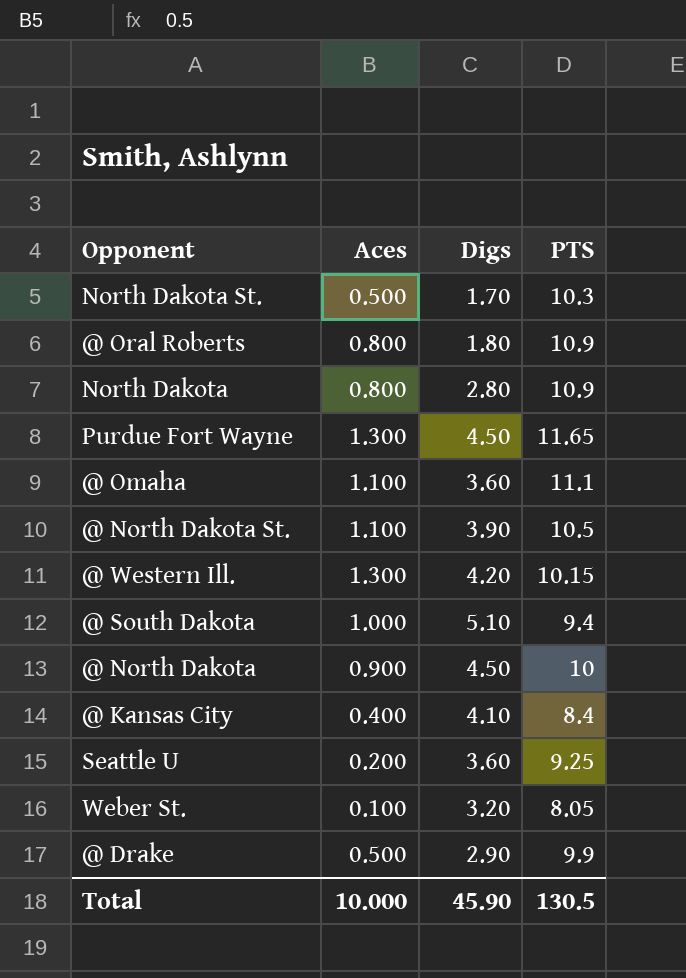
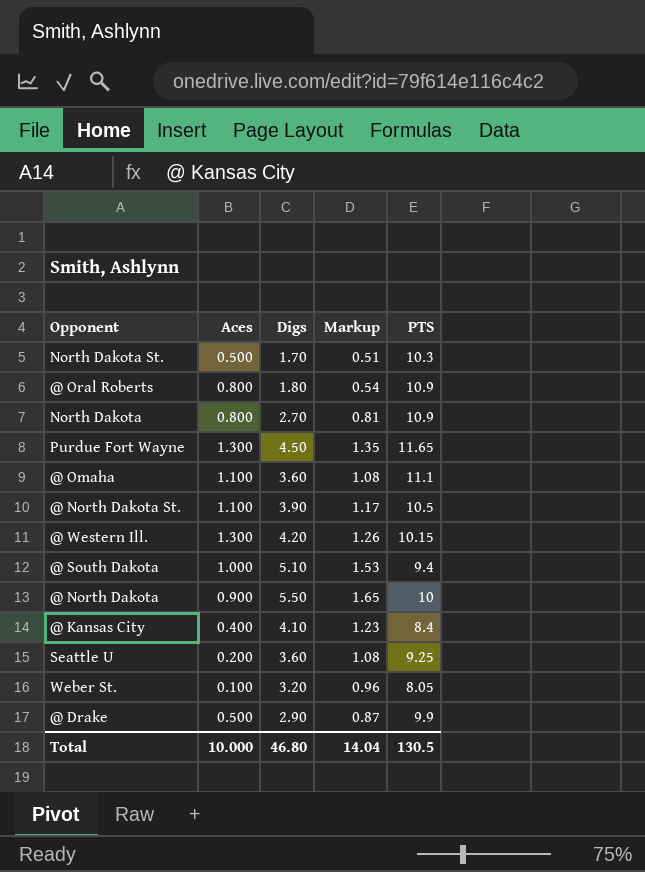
column Markup | formula: none -> [Digs] * 0.3
North Dakota | Digs: 2.80 -> 2.70
@ North Dakota | Digs: 4.50 -> 5.50
Total | Digs: 45.90 -> 46.80

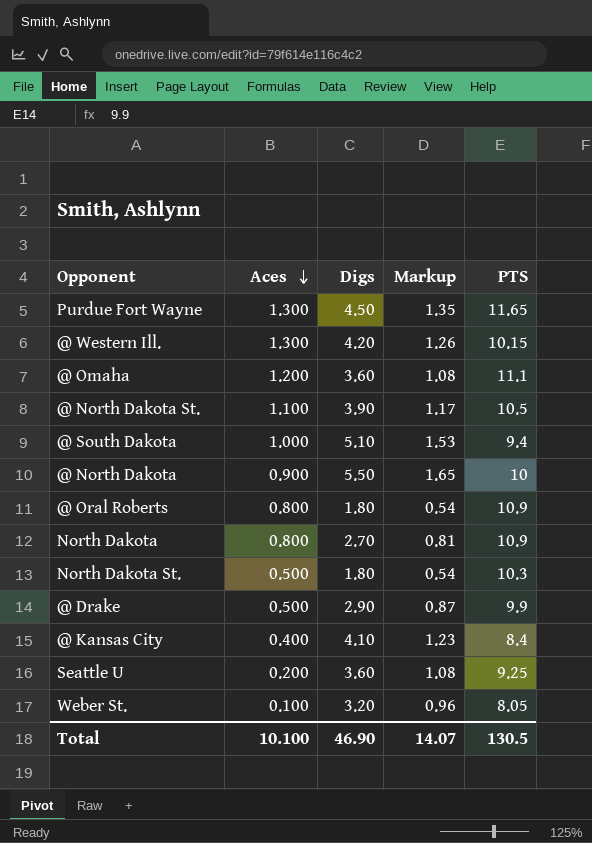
row order: none -> Aces descending
@ Omaha | Aces: 1.100 -> 1.200
North Dakota St. | Digs: 1.70 -> 1.80
North Dakota St. | Markup: 0.51 -> 0.54
Total | Aces: 10.000 -> 10.100
Total | Digs: 46.80 -> 46.90
Total | Markup: 14.04 -> 14.07

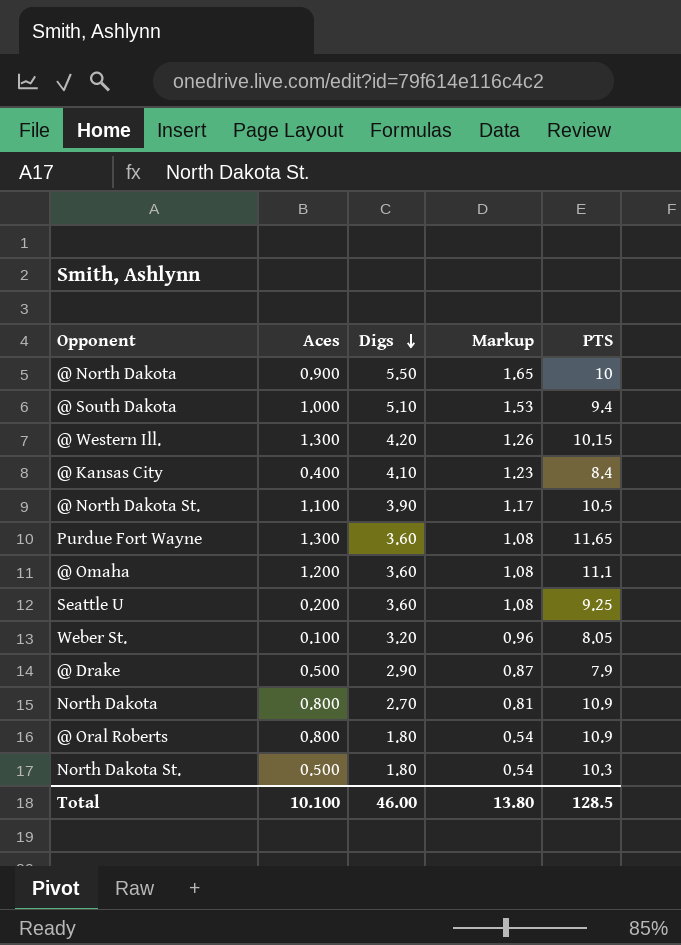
row order: Aces descending -> Digs descending
Purdue Fort Wayne | Digs: 4.50 -> 3.60
Purdue Fort Wayne | Markup: 1.35 -> 1.08
@ Drake | PTS: 9.9 -> 7.9
Total | Digs: 46.90 -> 46.00
Total | Markup: 14.07 -> 13.80
Total | PTS: 130.5 -> 128.5

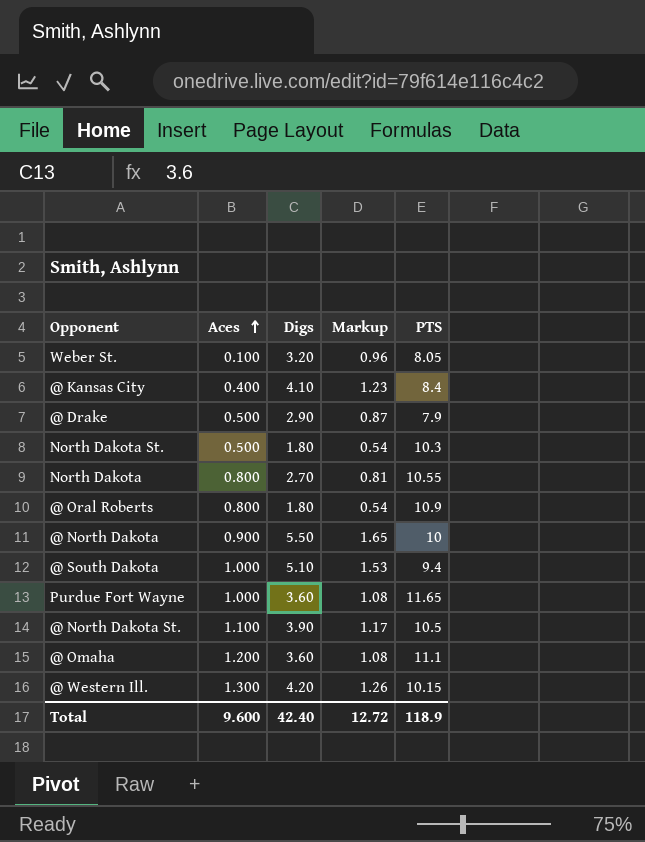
row order: Digs descending -> Aces ascending
row Seattle U: 0.200 | 3.60 | 1.08 | 9.25 -> none
North Dakota | PTS: 10.9 -> 10.55
Purdue Fort Wayne | Aces: 1.300 -> 1.000
Total | Aces: 10.100 -> 9.600
Total | Digs: 46.00 -> 42.40
Total | Markup: 13.80 -> 12.72
Total | PTS: 128.5 -> 118.9

